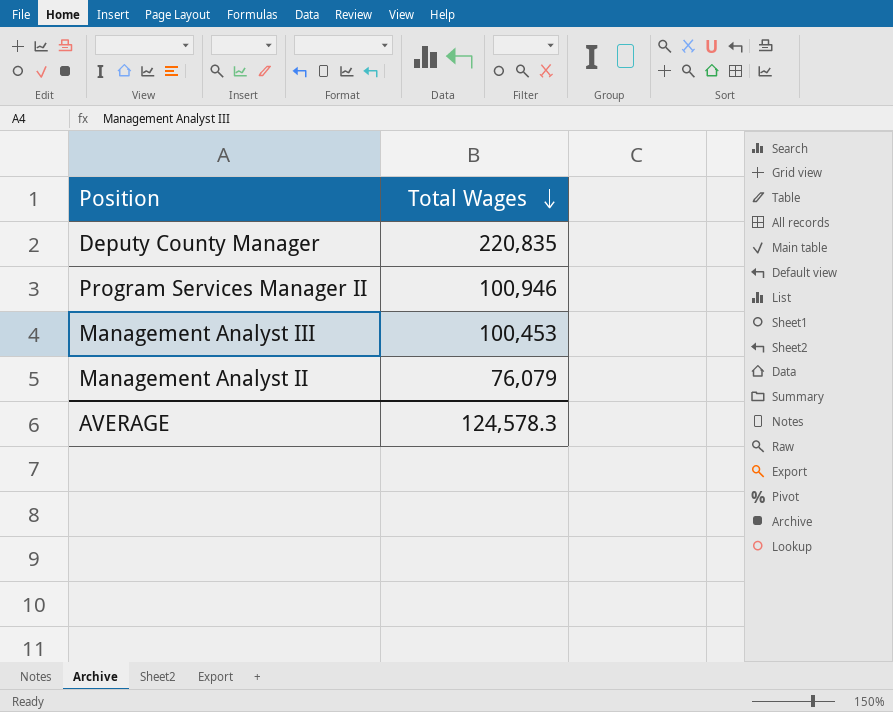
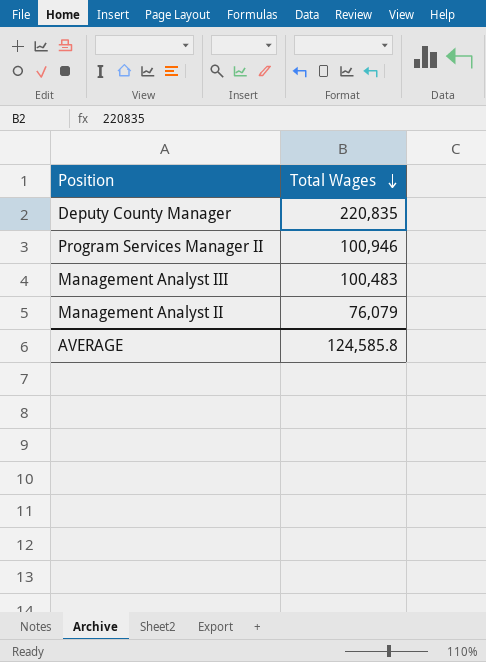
Management Analyst III | Total Wages: 100,453 -> 100,483
AVERAGE | Total Wages: 124,578.3 -> 124,585.8

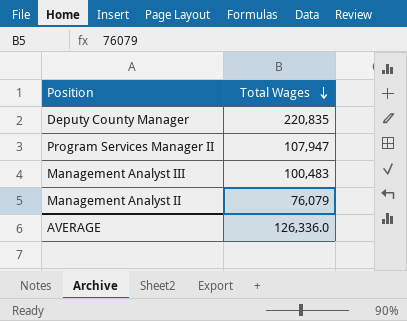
Program Services Manager II | Total Wages: 100,946 -> 107,947
AVERAGE | Total Wages: 124,585.8 -> 126,336.0

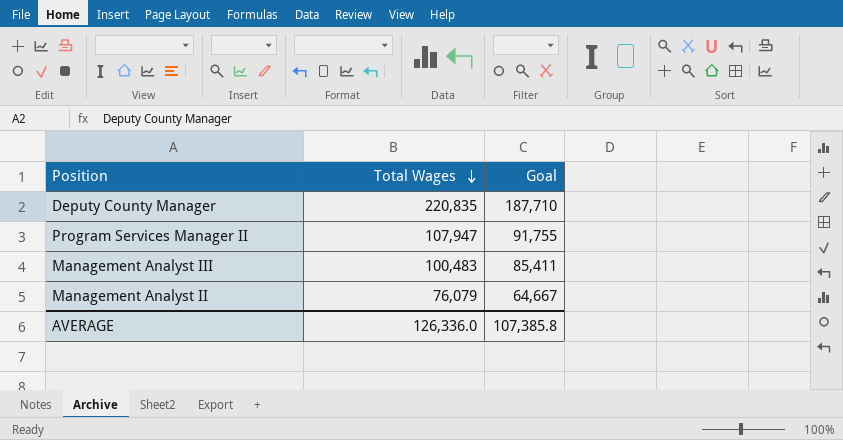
column Goal | formula: none -> [Total Wages] * 0.85

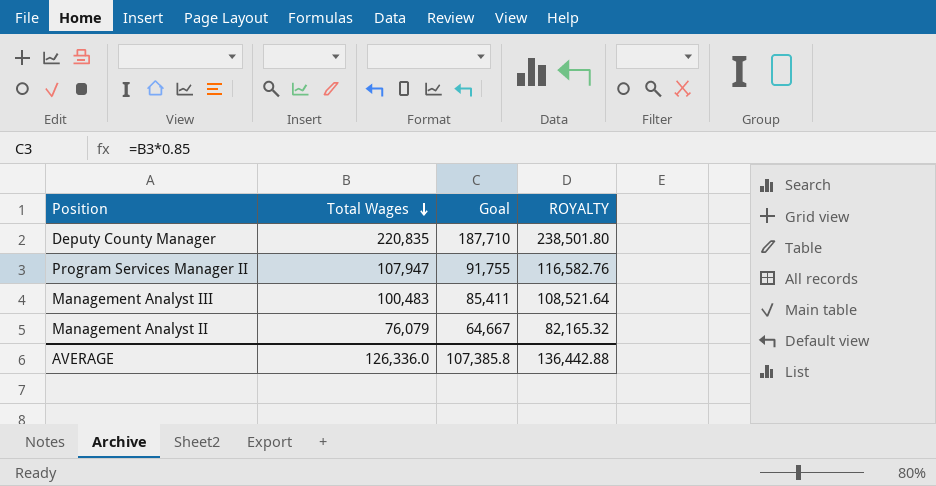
column ROYALTY | formula: none -> [Total Wages] * 1.08

